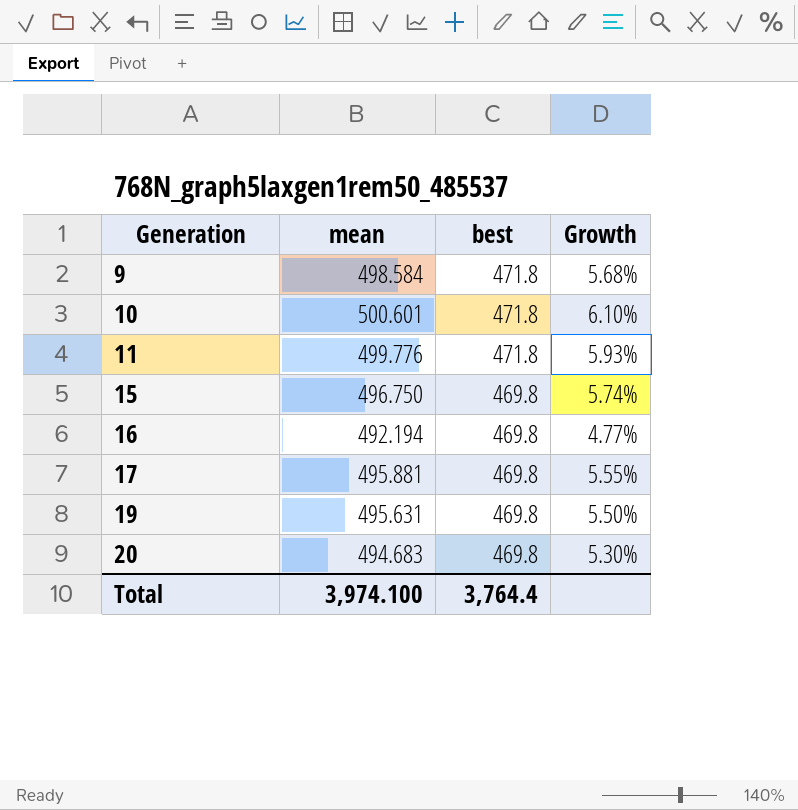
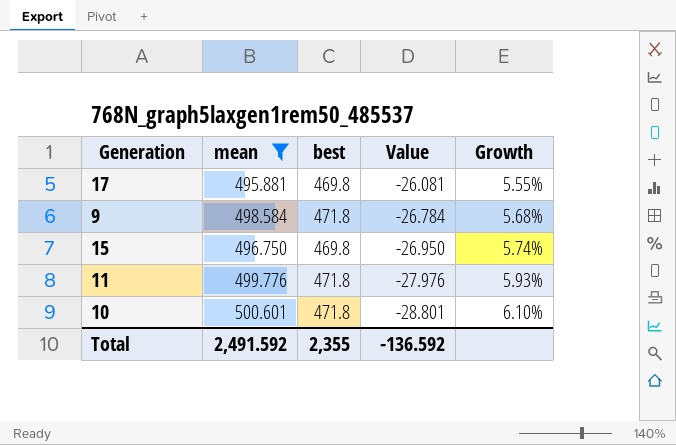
filter: none -> mean >= 495.881
row order: Generation ascending -> Value descending
column Value | formula: none -> [best] - [mean]
Total | mean: 3,974.100 -> 2,491.592
Total | best: 3,764.4 -> 2,355

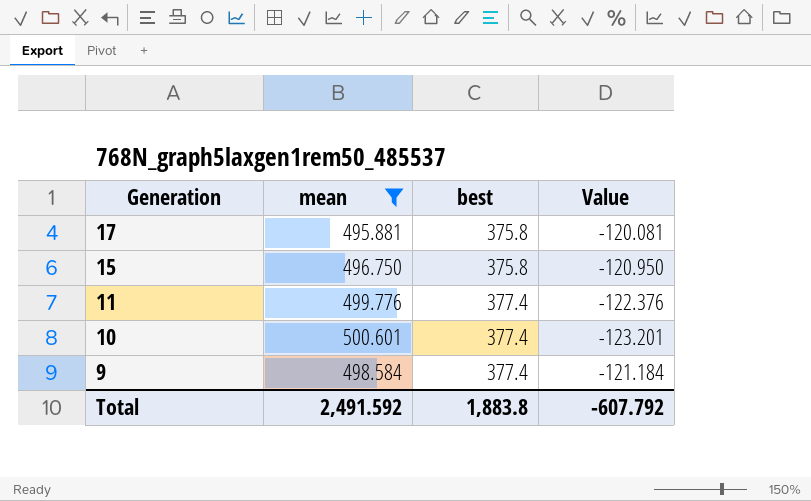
row order: Value descending -> Generation descending
column Growth | formula: ([mean] - [best]) / [best] -> none
17 | best: 469.8 -> 375.8
17 | Value: -26.081 -> -120.081
15 | best: 469.8 -> 375.8
15 | Value: -26.950 -> -120.950
11 | best: 471.8 -> 377.4
11 | Value: -27.976 -> -122.376
10 | best: 471.8 -> 377.4
10 | Value: -28.801 -> -123.201
9 | best: 471.8 -> 377.4
9 | Value: -26.784 -> -121.184
Total | best: 2,355 -> 1,883.8
Total | Value: -136.592 -> -607.792

